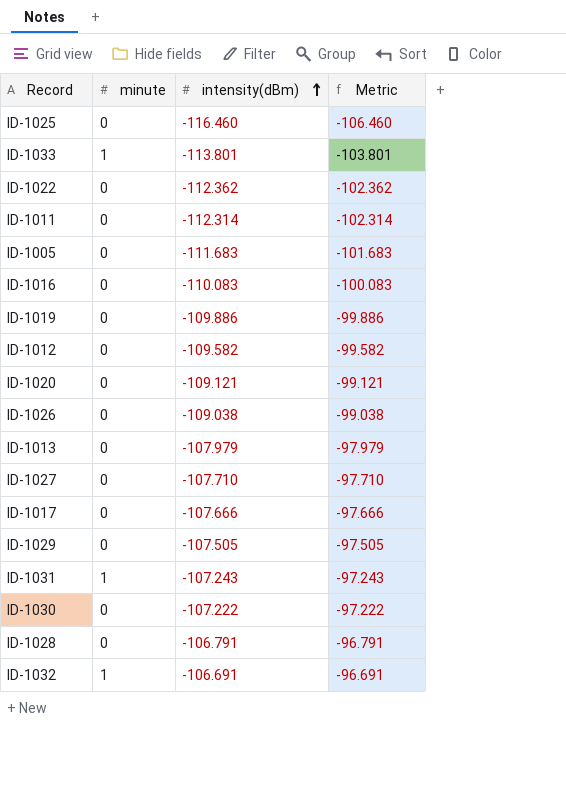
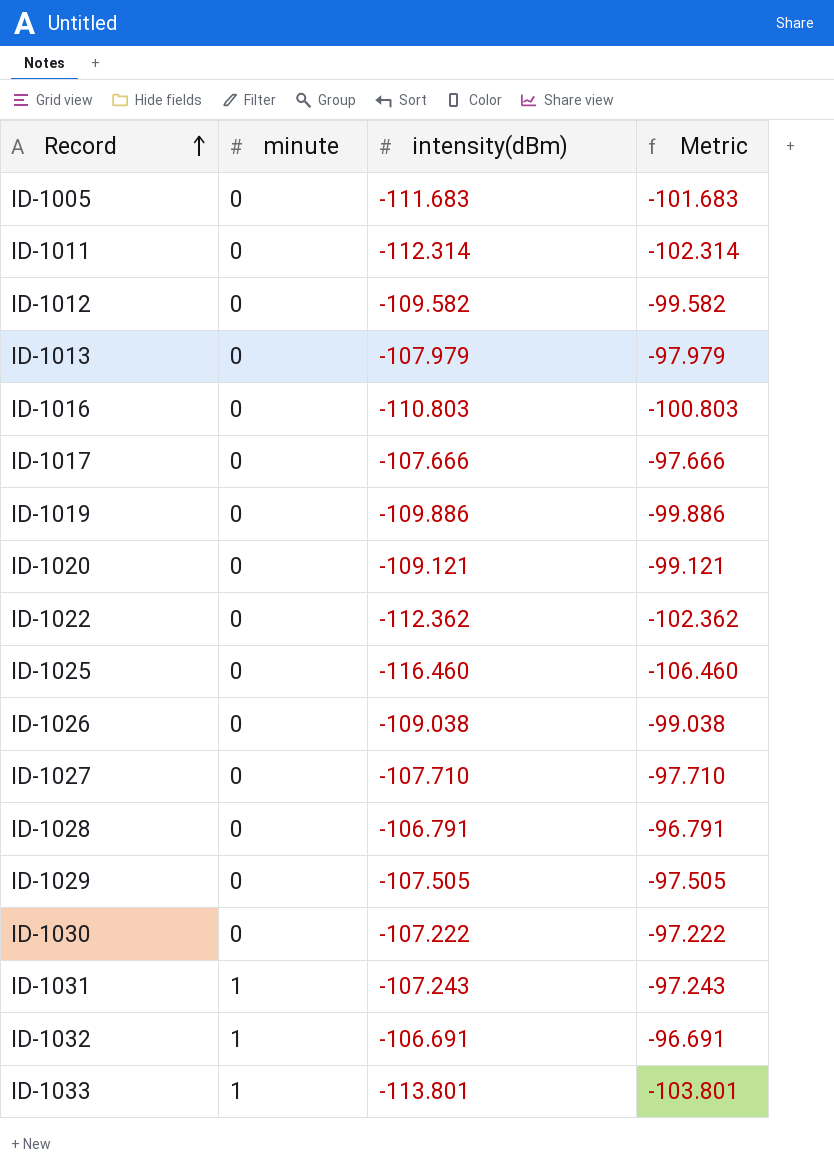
row order: intensity(dBm) ascending -> Record ascending
ID-1016 | intensity(dBm): -110.083 -> -110.803
ID-1016 | Metric: -100.083 -> -100.803

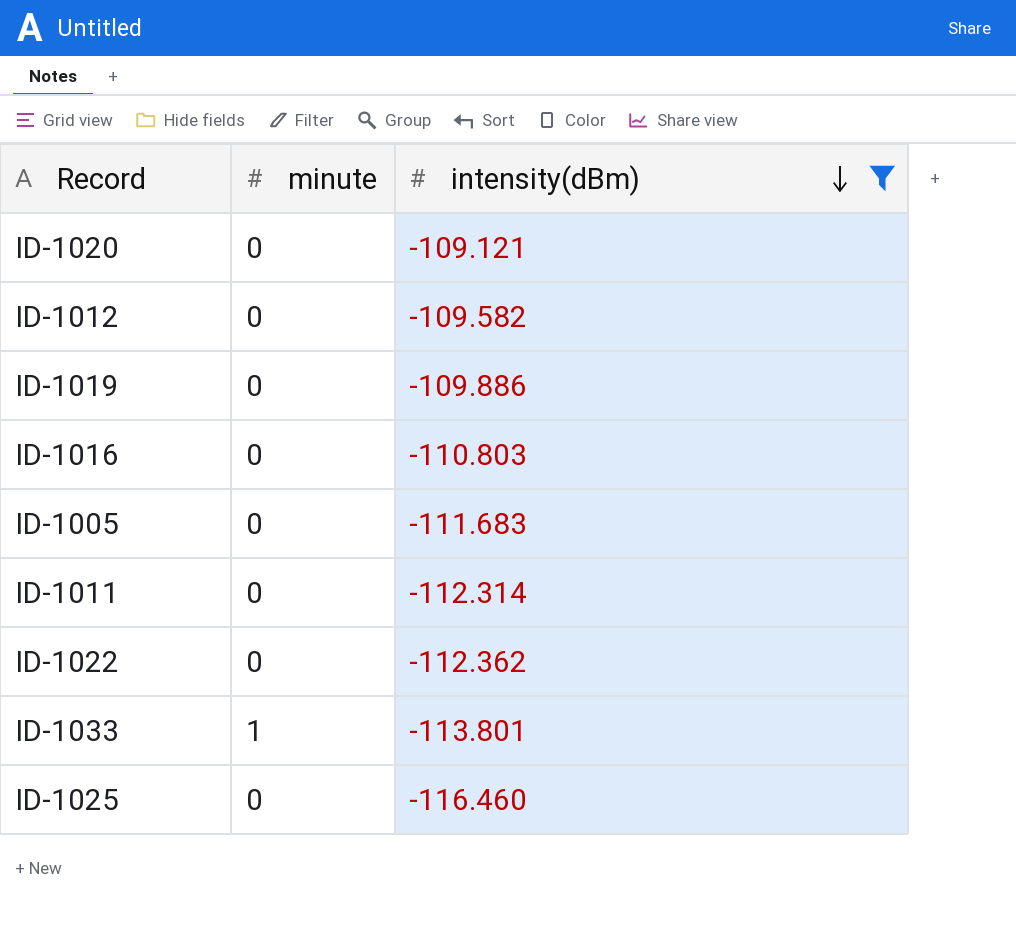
filter: none -> intensity(dBm) <= -109.121
row order: Record ascending -> intensity(dBm) descending
column Metric | formula: [intensity(dBm)] + 10 -> none

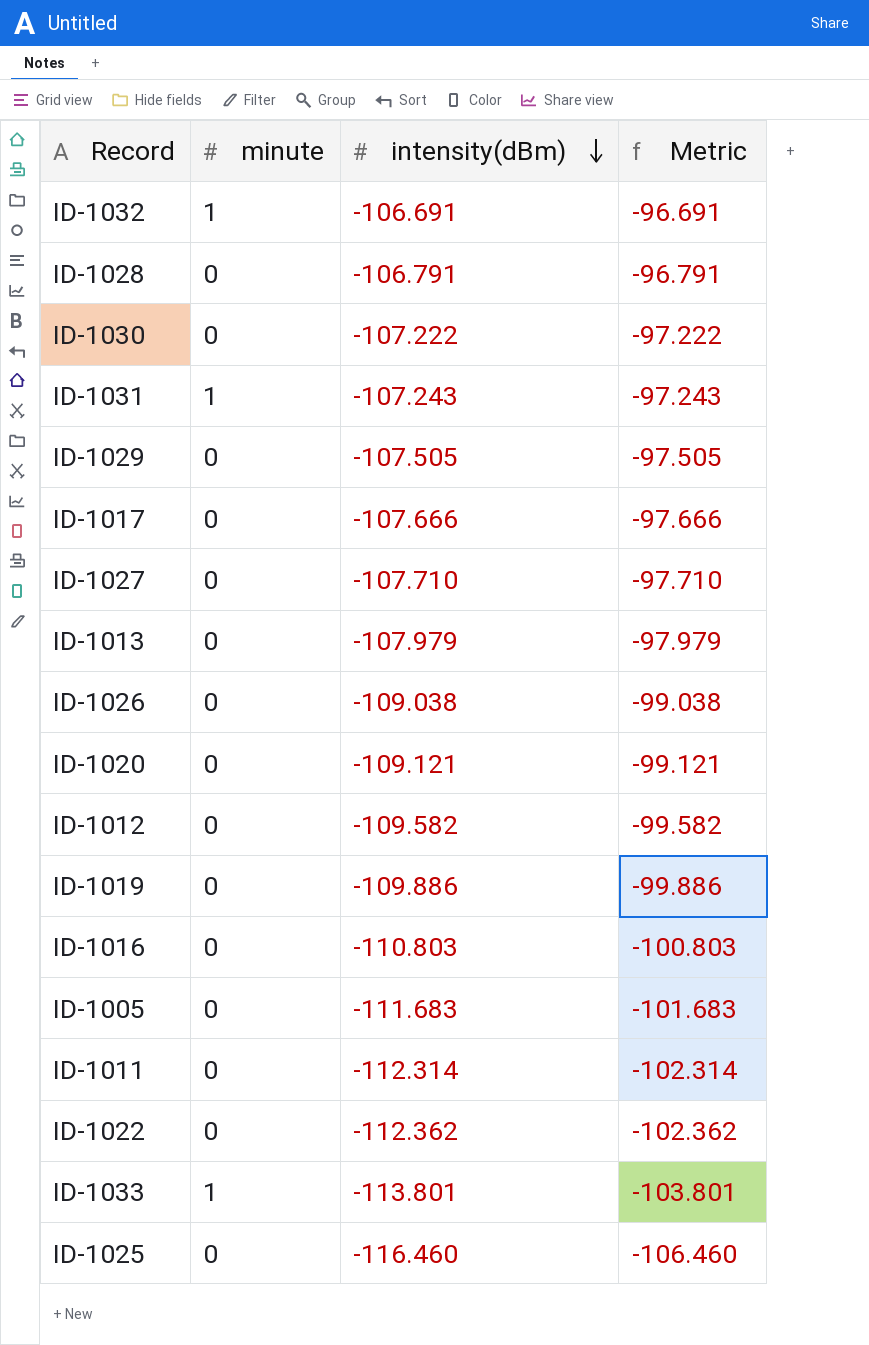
filter: intensity(dBm) <= -109.121 -> none
column Metric | formula: none -> [intensity(dBm)] + 10

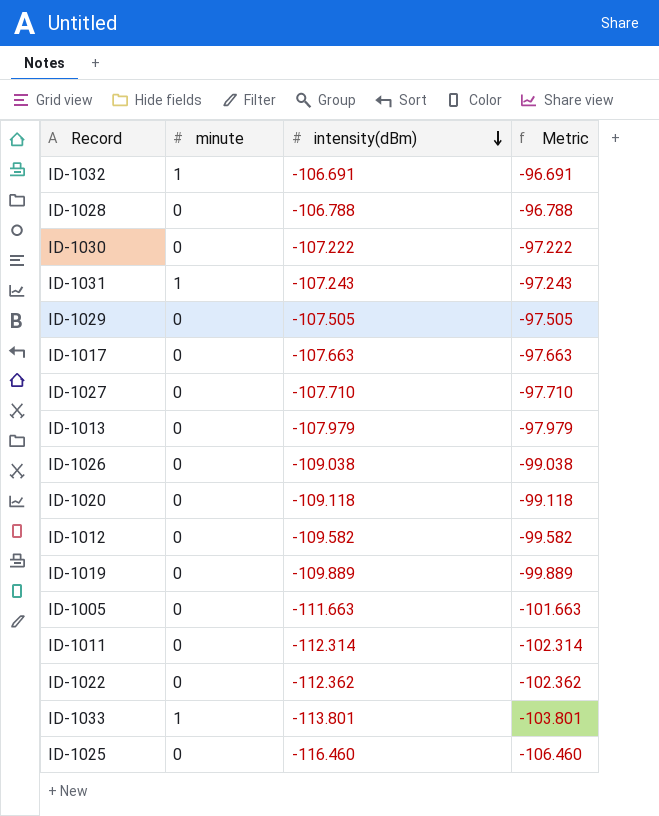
row ID-1016: 0 | -110.803 | -100.803 -> none
ID-1028 | intensity(dBm): -106.791 -> -106.788
ID-1028 | Metric: -96.791 -> -96.788
ID-1017 | intensity(dBm): -107.666 -> -107.663
ID-1017 | Metric: -97.666 -> -97.663
ID-1020 | intensity(dBm): -109.121 -> -109.118
ID-1020 | Metric: -99.121 -> -99.118
ID-1019 | intensity(dBm): -109.886 -> -109.889
ID-1019 | Metric: -99.886 -> -99.889
ID-1005 | intensity(dBm): -111.683 -> -111.663
ID-1005 | Metric: -101.683 -> -101.663

